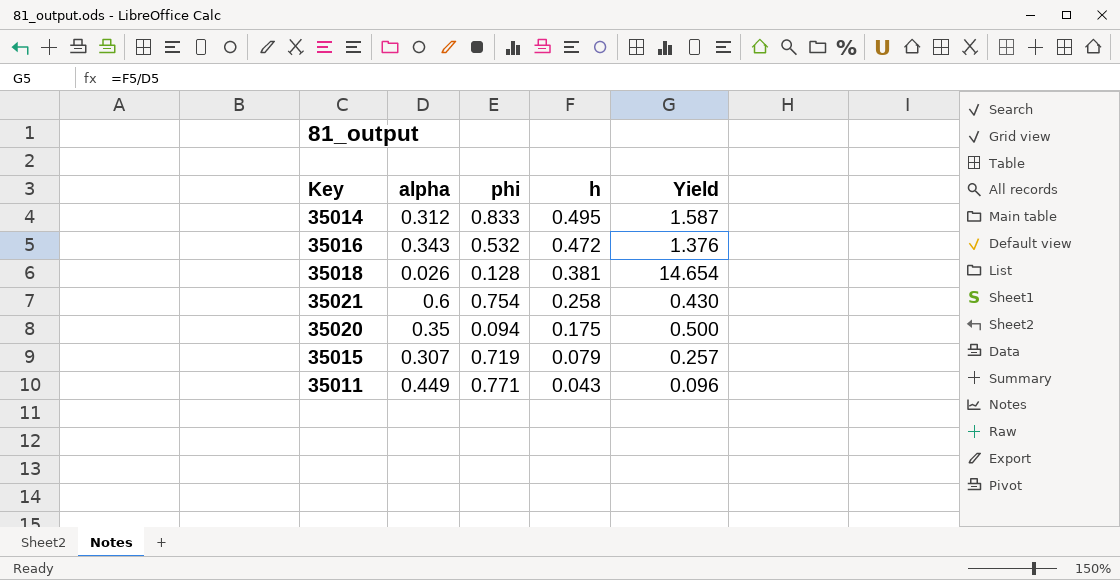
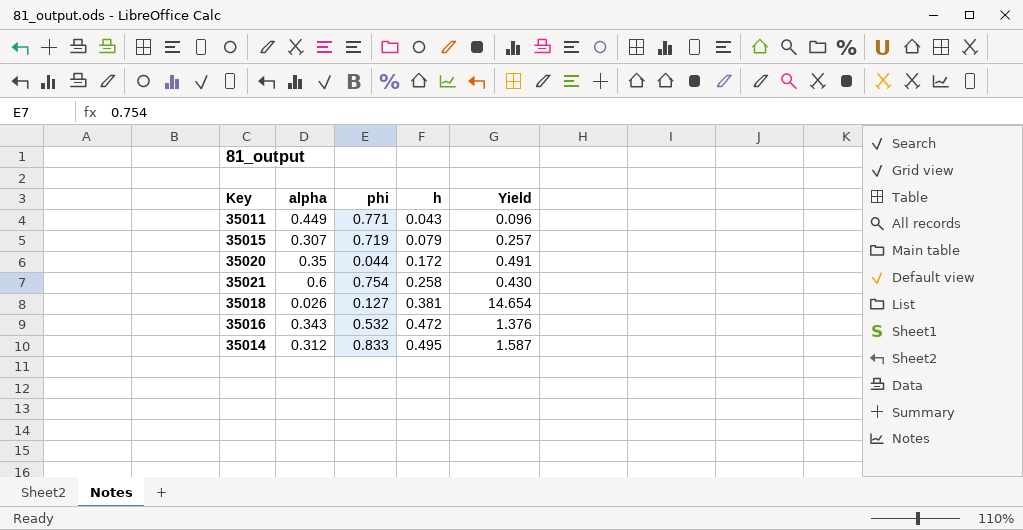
row order: h descending -> h ascending
35020 | phi: 0.094 -> 0.044
35020 | h: 0.175 -> 0.172
35020 | Yield: 0.500 -> 0.491
35018 | phi: 0.128 -> 0.127

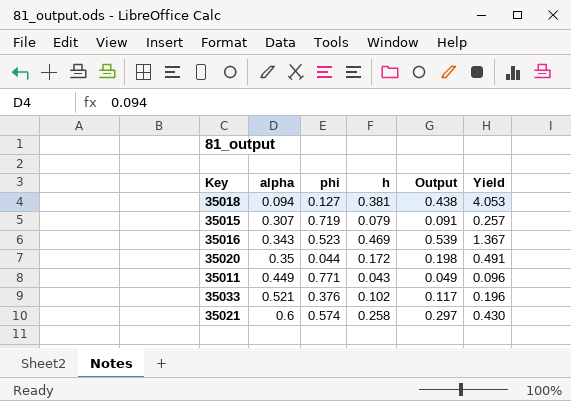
row order: h ascending -> alpha ascending
column Output | formula: none -> [h] * 1.15
row 35014: 0.312 | 0.833 | 0.495 | 1.587 -> none
35018 | alpha: 0.026 -> 0.094
35018 | Yield: 14.654 -> 4.053
35016 | phi: 0.532 -> 0.523
35016 | h: 0.472 -> 0.469
35016 | Yield: 1.376 -> 1.367
row 35033: none -> 0.521 | 0.376 | 0.102 | 0.117 | 0.196
35021 | phi: 0.754 -> 0.574

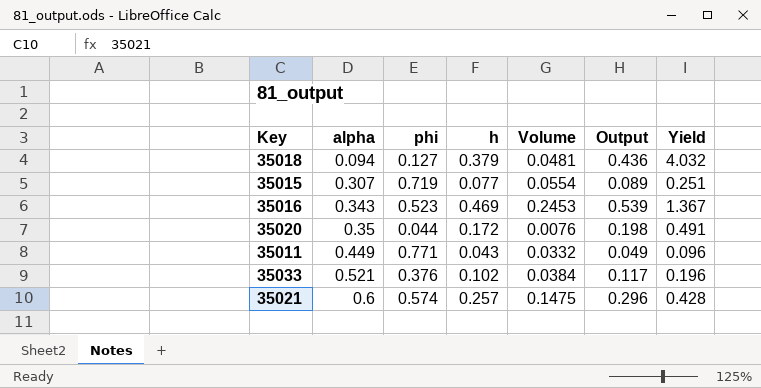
column Volume | formula: none -> [phi] * [h]
35018 | h: 0.381 -> 0.379
35018 | Output: 0.438 -> 0.436
35018 | Yield: 4.053 -> 4.032
35015 | h: 0.079 -> 0.077
35015 | Output: 0.091 -> 0.089
35015 | Yield: 0.257 -> 0.251
35021 | h: 0.258 -> 0.257
35021 | Output: 0.297 -> 0.296
35021 | Yield: 0.430 -> 0.428

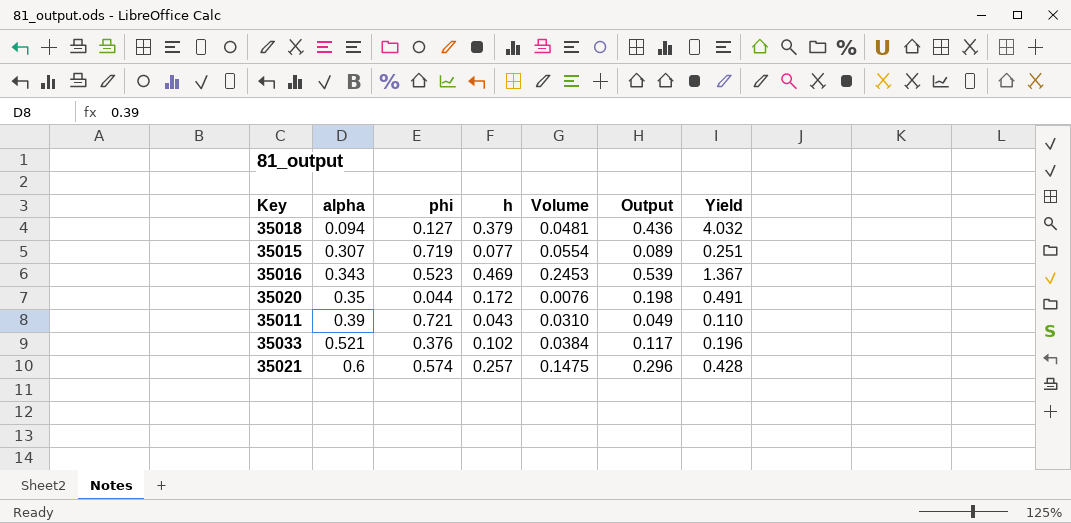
35011 | alpha: 0.449 -> 0.39
35011 | phi: 0.771 -> 0.721
35011 | Volume: 0.0332 -> 0.0310
35011 | Yield: 0.096 -> 0.110

